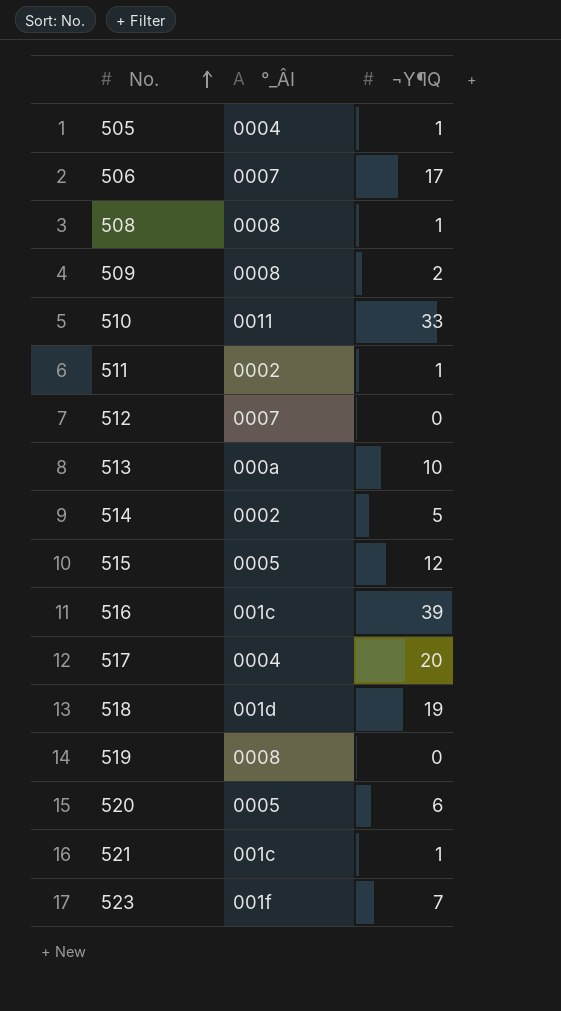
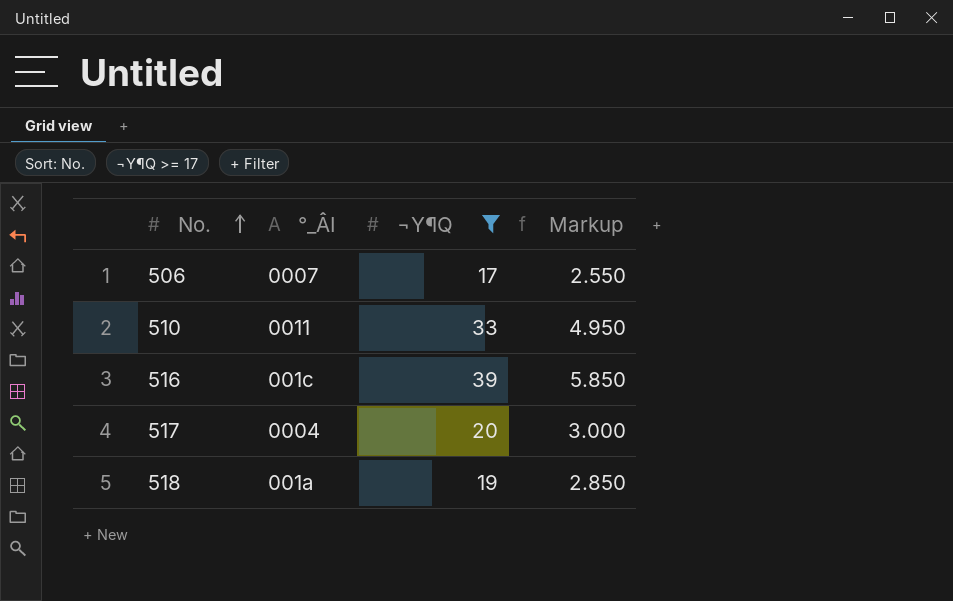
filter: none -> ¬Y¶Q >= 17
column Markup | formula: none -> [¬Y¶Q] * 0.15
518 | °_ÂI: 001d -> 001a

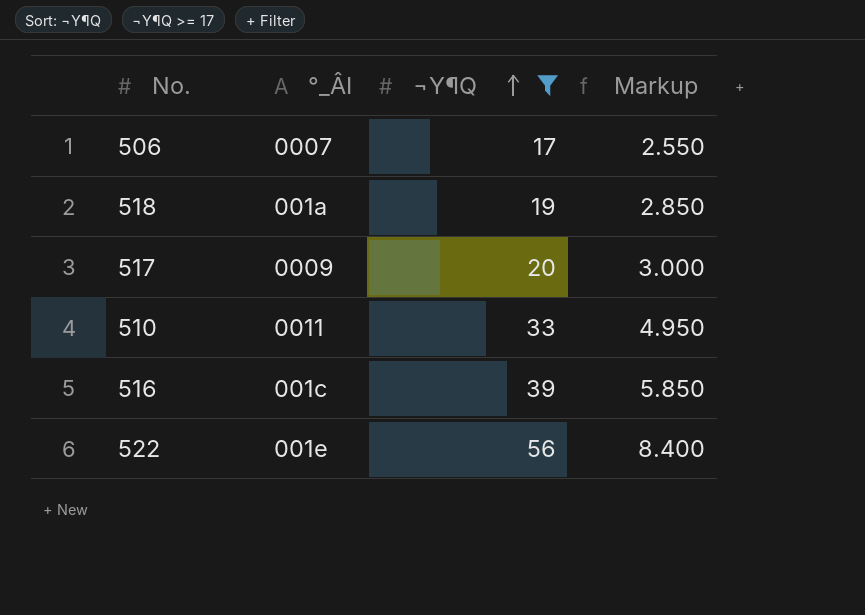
row order: No. ascending -> ¬Y¶Q ascending
517 | °_ÂI: 0004 -> 0009
row 522: none -> 001e | 56 | 8.400

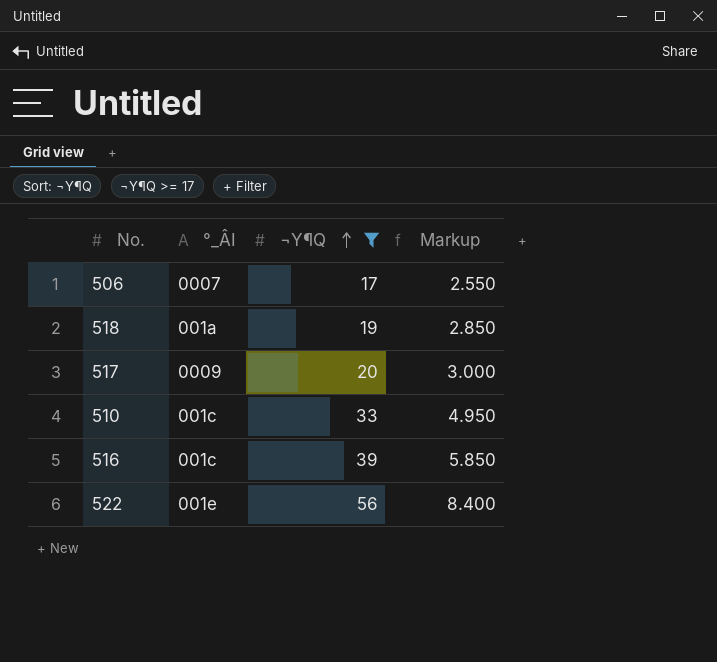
510 | °_ÂI: 0011 -> 001c

